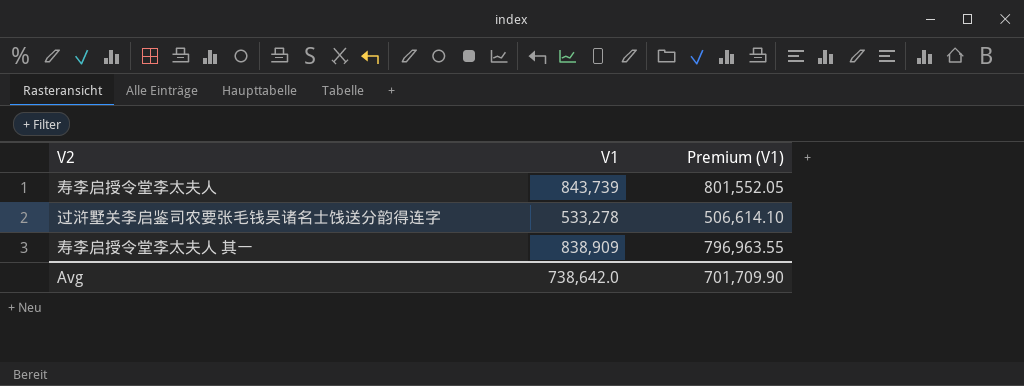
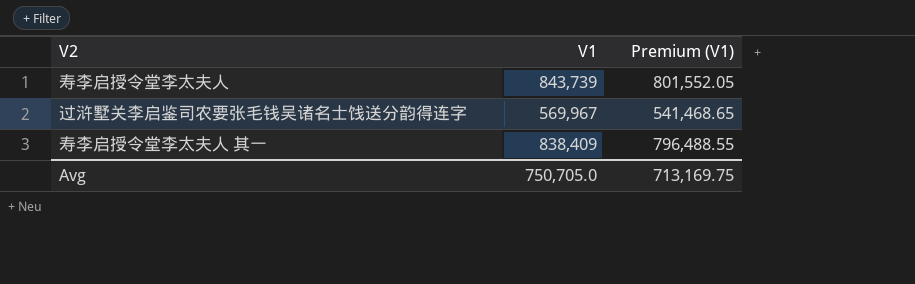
过浒墅关李启鉴司农要张毛钱吴诸名士饯送分韵得连字 | V1: 533,278 -> 569,967
过浒墅关李启鉴司农要张毛钱吴诸名士饯送分韵得连字 | Premium (V1): 506,614.10 -> 541,468.65
寿李启授令堂李太夫人 其一 | V1: 838,909 -> 838,409
寿李启授令堂李太夫人 其一 | Premium (V1): 796,963.55 -> 796,488.55
Avg | V1: 738,642.0 -> 750,705.0
Avg | Premium (V1): 701,709.90 -> 713,169.75

